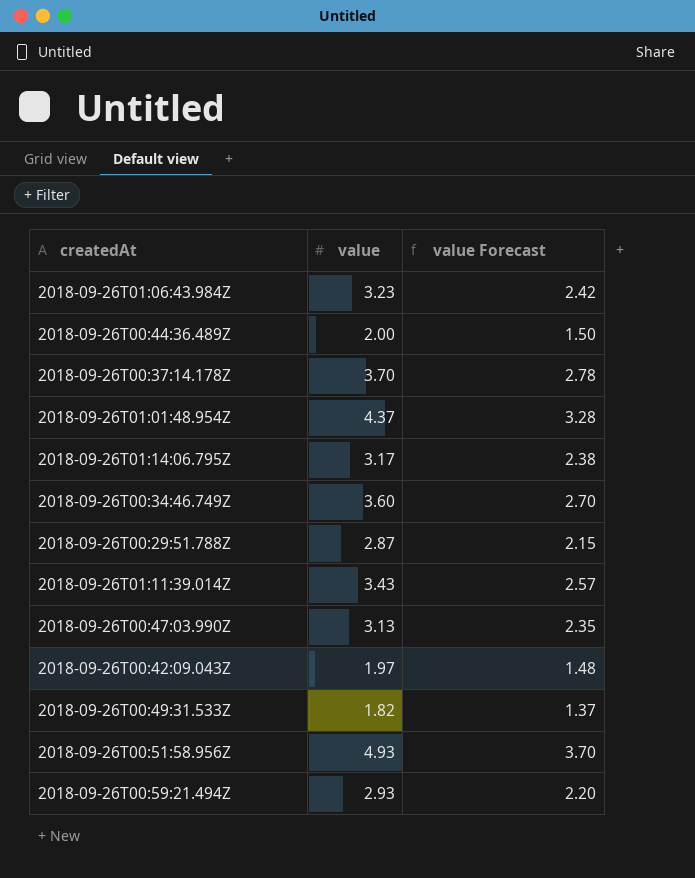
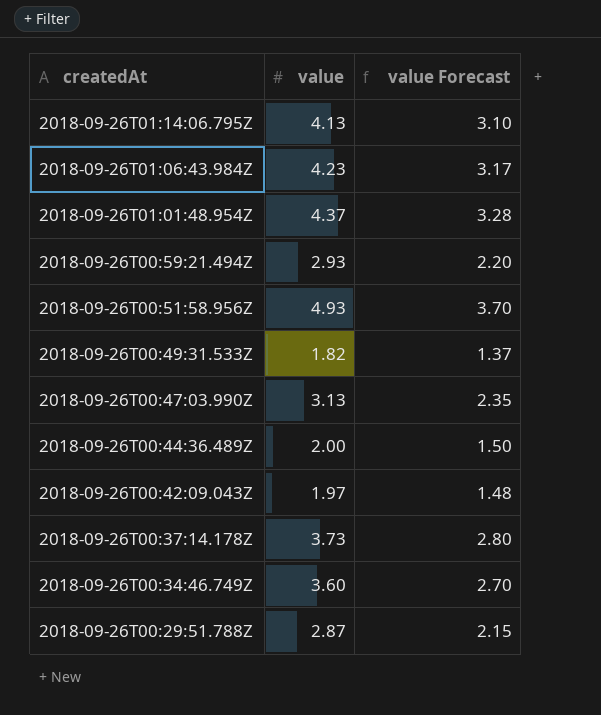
row order: none -> createdAt descending
row 2018-09-26T01:11:39.014Z: 3.43 | 2.57 -> none
2018-09-26T01:14:06.795Z | value: 3.17 -> 4.13
2018-09-26T01:14:06.795Z | value Forecast: 2.38 -> 3.10
2018-09-26T01:06:43.984Z | value: 3.23 -> 4.23
2018-09-26T01:06:43.984Z | value Forecast: 2.42 -> 3.17
2018-09-26T00:37:14.178Z | value: 3.70 -> 3.73
2018-09-26T00:37:14.178Z | value Forecast: 2.78 -> 2.80

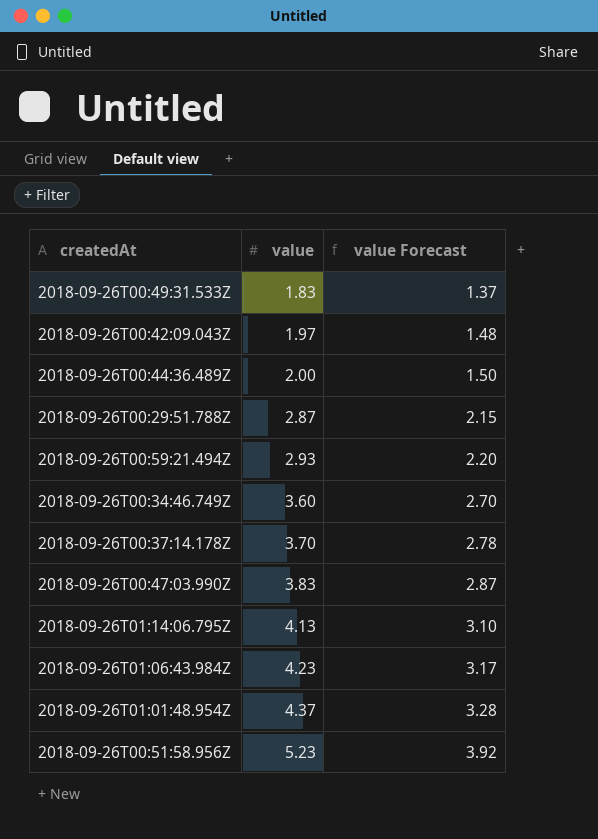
row order: createdAt descending -> value ascending
2018-09-26T00:49:31.533Z | value: 1.82 -> 1.83
2018-09-26T00:37:14.178Z | value: 3.73 -> 3.70
2018-09-26T00:37:14.178Z | value Forecast: 2.80 -> 2.78
2018-09-26T00:47:03.990Z | value: 3.13 -> 3.83
2018-09-26T00:47:03.990Z | value Forecast: 2.35 -> 2.87
2018-09-26T00:51:58.956Z | value: 4.93 -> 5.23
2018-09-26T00:51:58.956Z | value Forecast: 3.70 -> 3.92

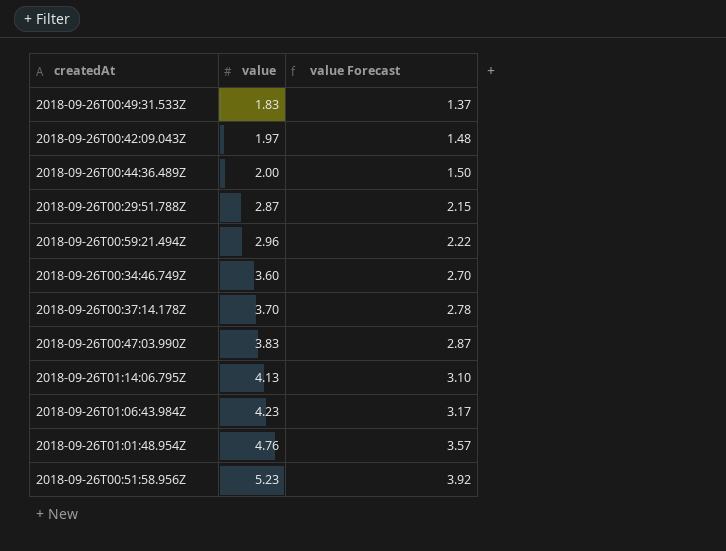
2018-09-26T00:59:21.494Z | value: 2.93 -> 2.96
2018-09-26T00:59:21.494Z | value Forecast: 2.20 -> 2.22
2018-09-26T01:01:48.954Z | value: 4.37 -> 4.76
2018-09-26T01:01:48.954Z | value Forecast: 3.28 -> 3.57

